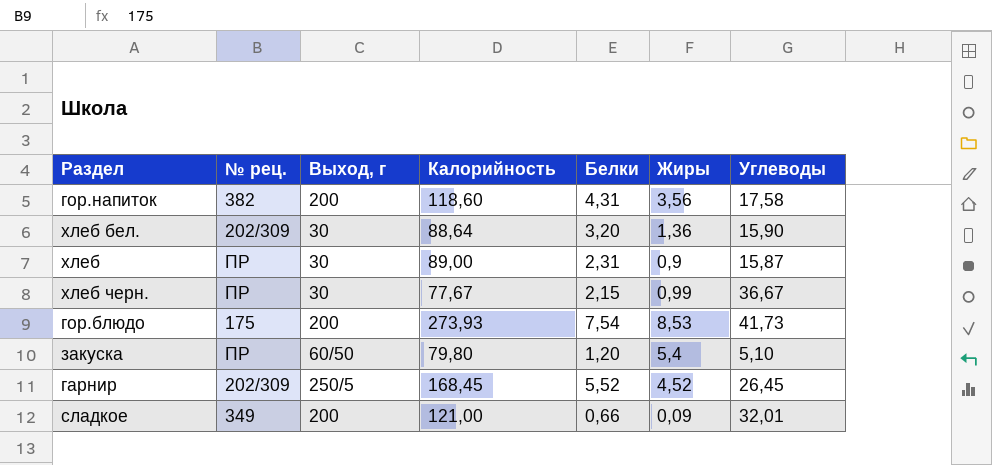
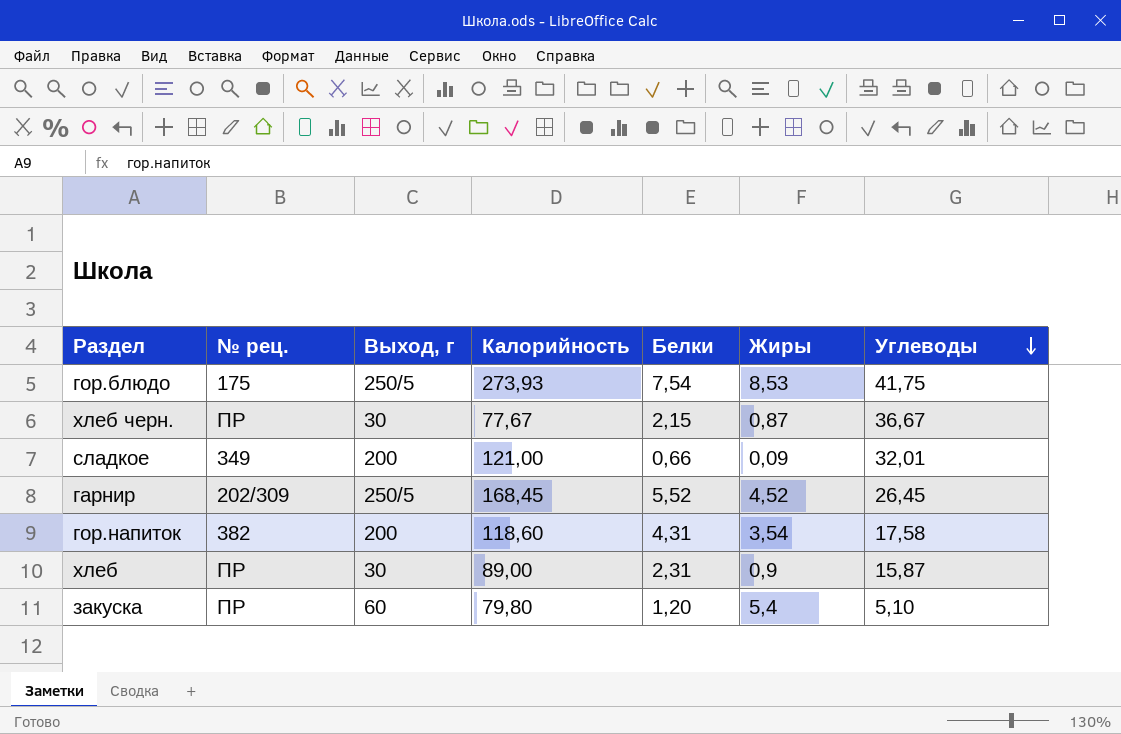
row order: none -> Углеводы descending
row хлеб бел.: 202/309 | 30 | 88,64 | 3,20 | 1,36 | 15,90 -> none
гор.блюдо | Выход, г: 200 -> 250/5
гор.блюдо | Углеводы: 41,73 -> 41,75
хлеб черн. | Жиры: 0,99 -> 0,87
гор.напиток | Жиры: 3,56 -> 3,54
закуска | Выход, г: 60/50 -> 60

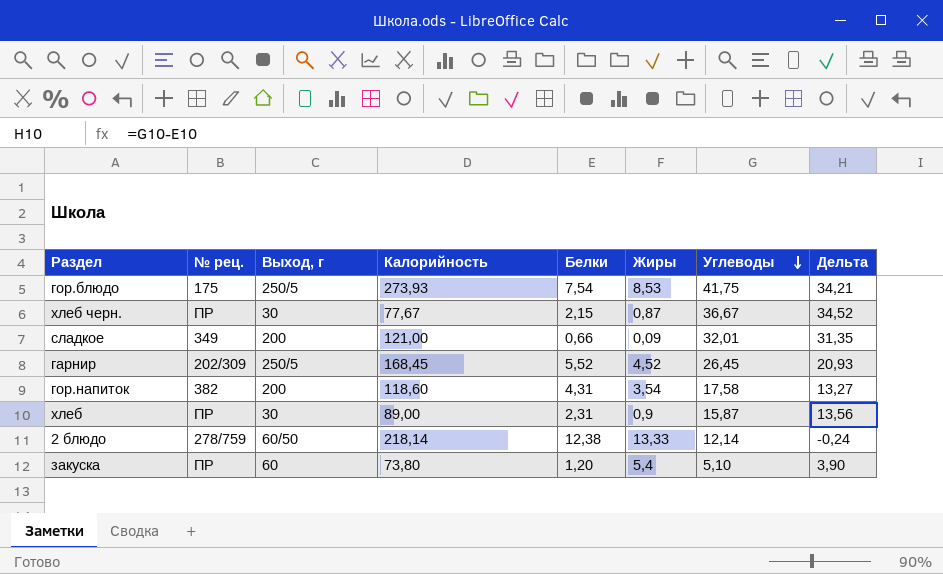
column Дельта | formula: none -> [Углеводы] - [Белки]
row 2 блюдо: none -> 278/759 | 60/50 | 218,14 | 12,38 | 13,33 | 12,14 | -0,24
закуска | Калорийность: 79,80 -> 73,80

